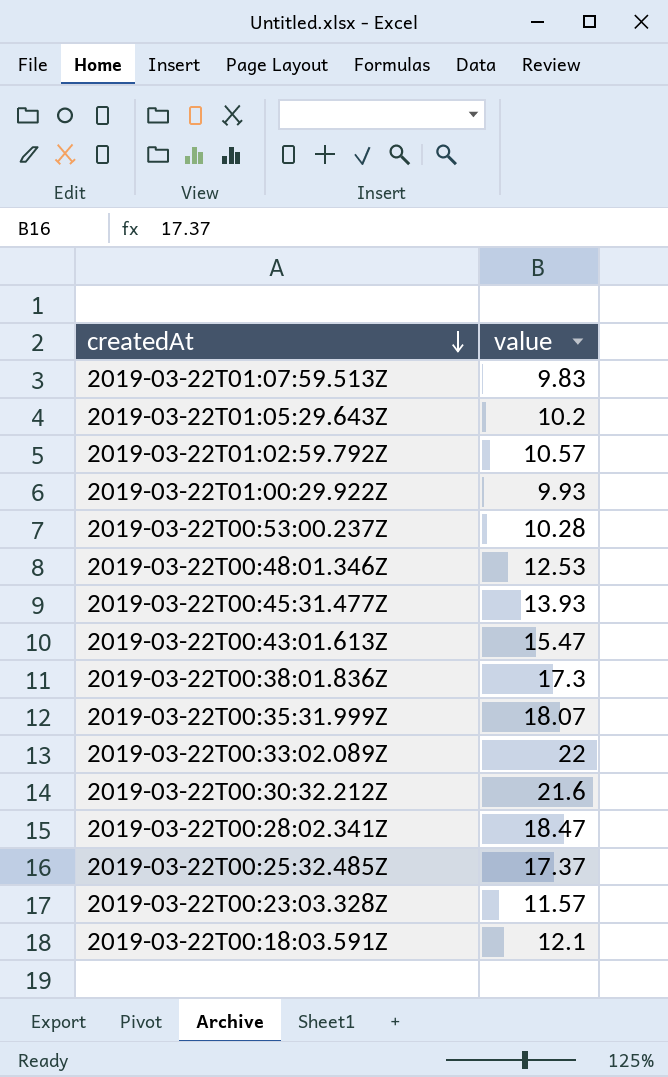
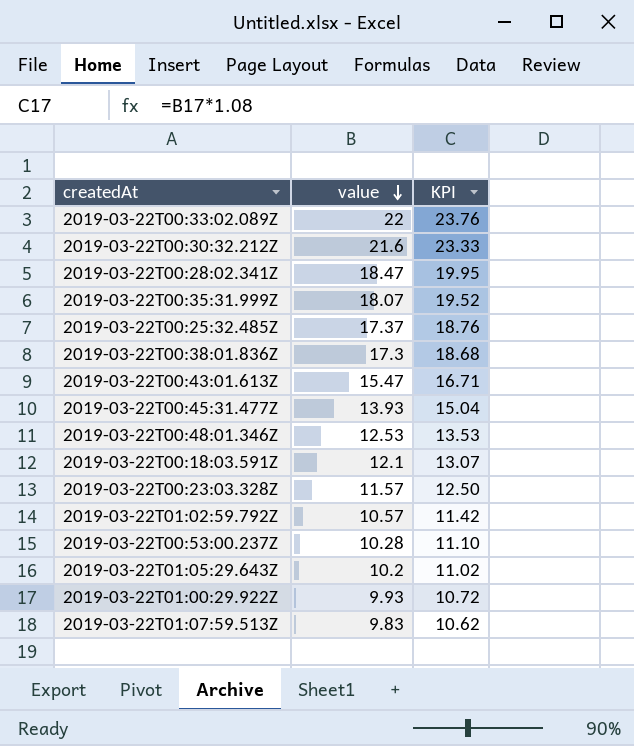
row order: createdAt descending -> value descending
column KPI | formula: none -> [value] * 1.08

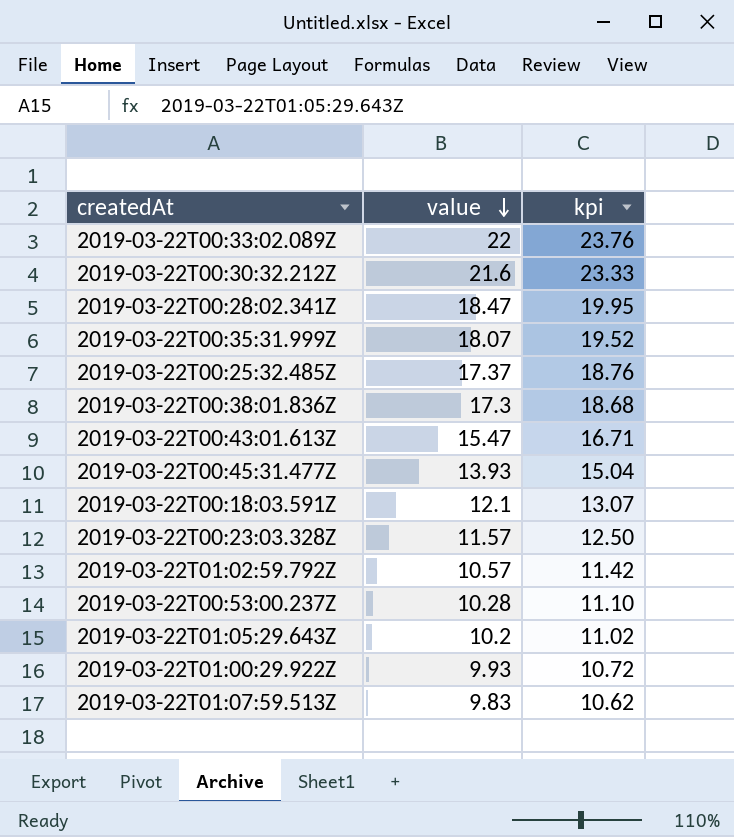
column name: KPI -> kpi
row 2019-03-22T00:48:01.346Z: 12.53 | 13.53 -> none

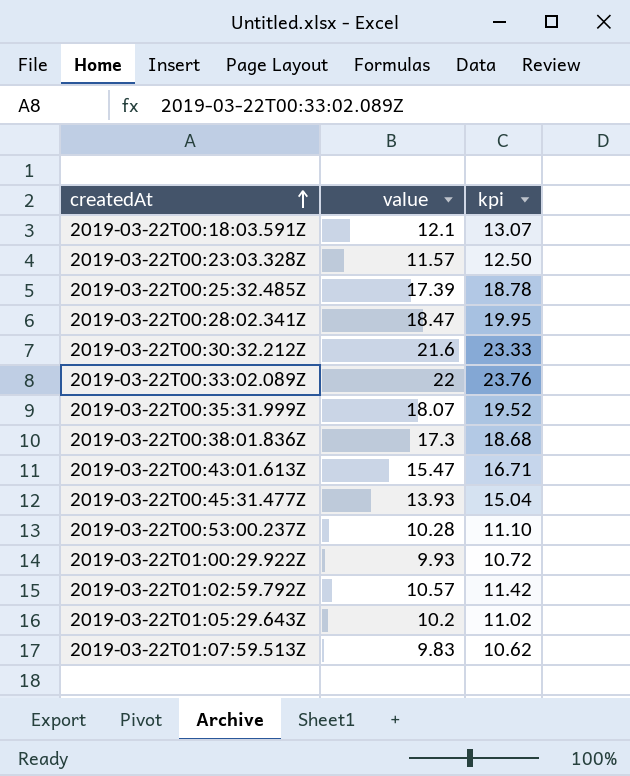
row order: value descending -> createdAt ascending
2019-03-22T00:25:32.485Z | value: 17.37 -> 17.39
2019-03-22T00:25:32.485Z | kpi: 18.76 -> 18.78

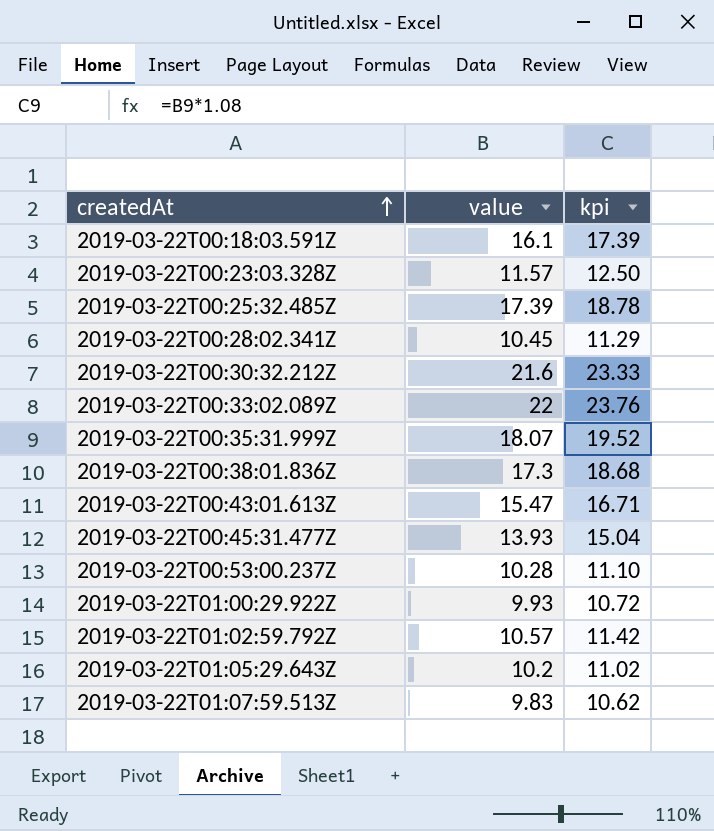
2019-03-22T00:18:03.591Z | value: 12.1 -> 16.1
2019-03-22T00:18:03.591Z | kpi: 13.07 -> 17.39
2019-03-22T00:28:02.341Z | value: 18.47 -> 10.45
2019-03-22T00:28:02.341Z | kpi: 19.95 -> 11.29

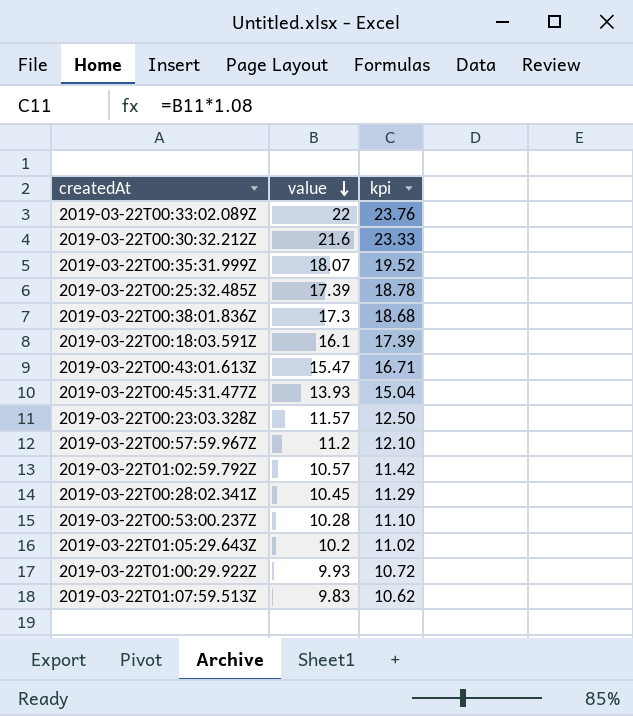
row order: createdAt ascending -> value descending
row 2019-03-22T00:57:59.967Z: none -> 11.2 | 12.10

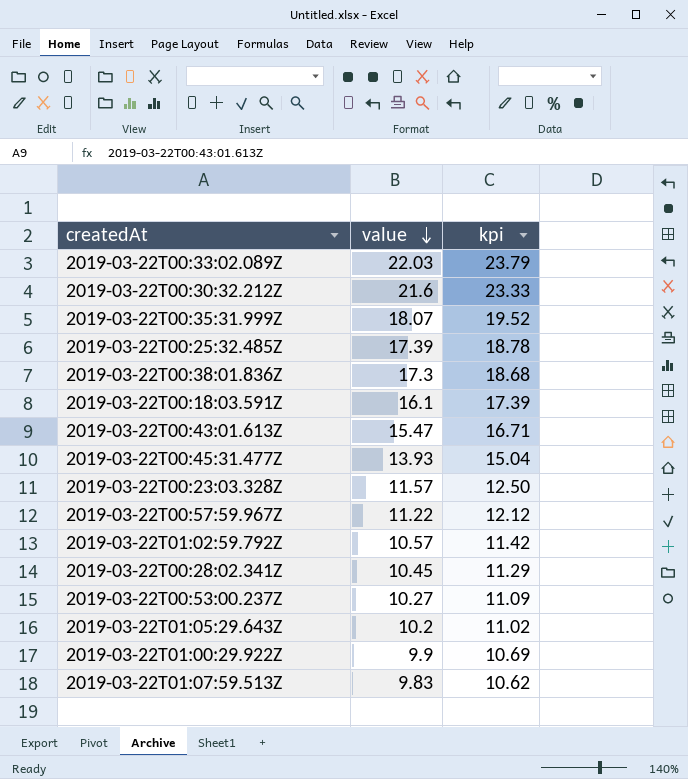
2019-03-22T00:33:02.089Z | value: 22 -> 22.03
2019-03-22T00:33:02.089Z | kpi: 23.76 -> 23.79
2019-03-22T00:57:59.967Z | value: 11.2 -> 11.22
2019-03-22T00:57:59.967Z | kpi: 12.10 -> 12.12
2019-03-22T00:53:00.237Z | value: 10.28 -> 10.27
2019-03-22T00:53:00.237Z | kpi: 11.10 -> 11.09
2019-03-22T01:00:29.922Z | value: 9.93 -> 9.9
2019-03-22T01:00:29.922Z | kpi: 10.72 -> 10.69

